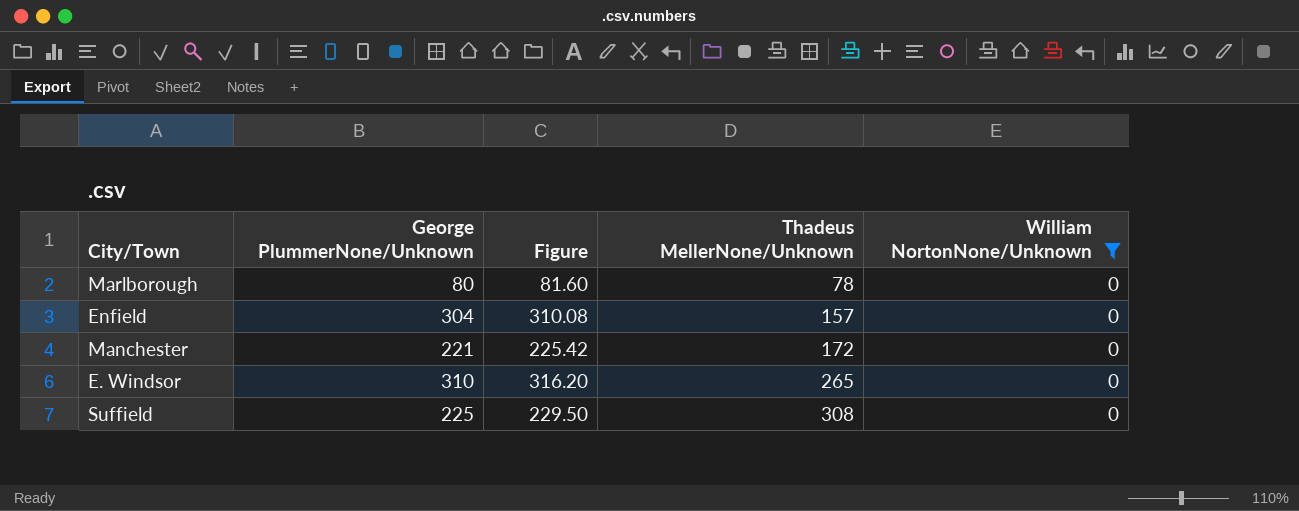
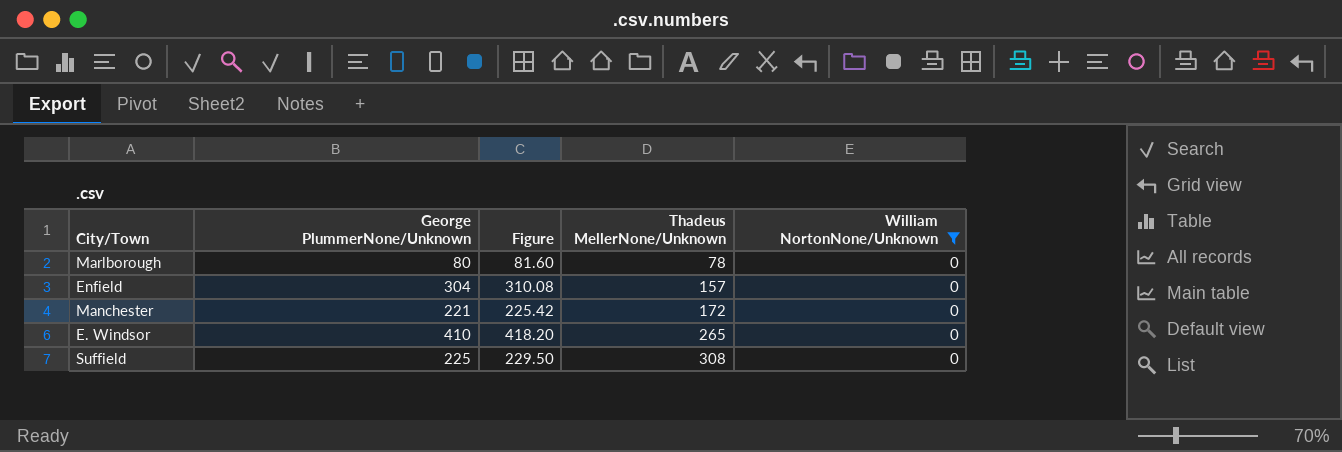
E. Windsor | George PlummerNone/Unknown: 310 -> 410
E. Windsor | Figure: 316.20 -> 418.20

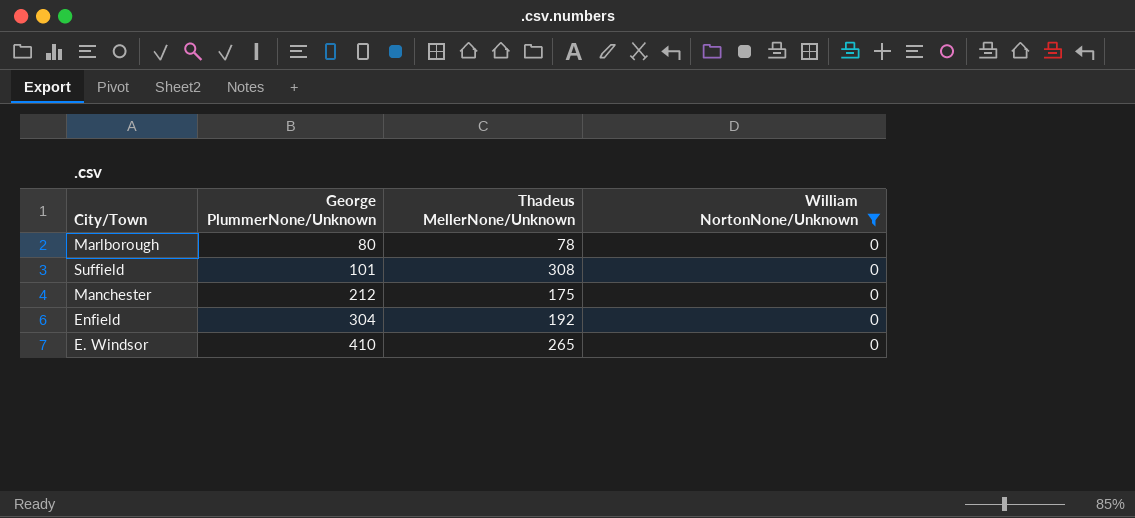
row order: Thadeus MellerNone/Unknown ascending -> George PlummerNone/Unknown ascending
column Figure | formula: [George PlummerNone/Unknown] * 1.02 -> none
Suffield | George PlummerNone/Unknown: 225 -> 101
Manchester | George PlummerNone/Unknown: 221 -> 212
Manchester | Thadeus MellerNone/Unknown: 172 -> 175
Enfield | Thadeus MellerNone/Unknown: 157 -> 192

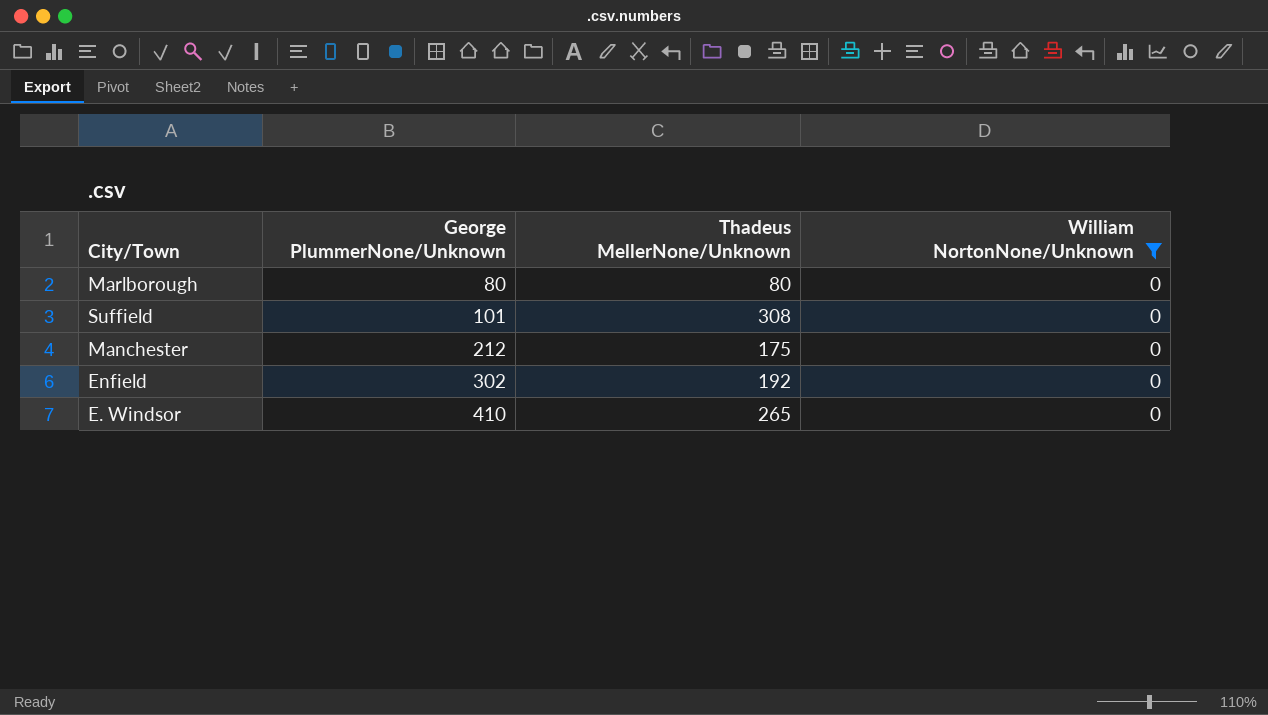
Marlborough | Thadeus MellerNone/Unknown: 78 -> 80
Enfield | George PlummerNone/Unknown: 304 -> 302

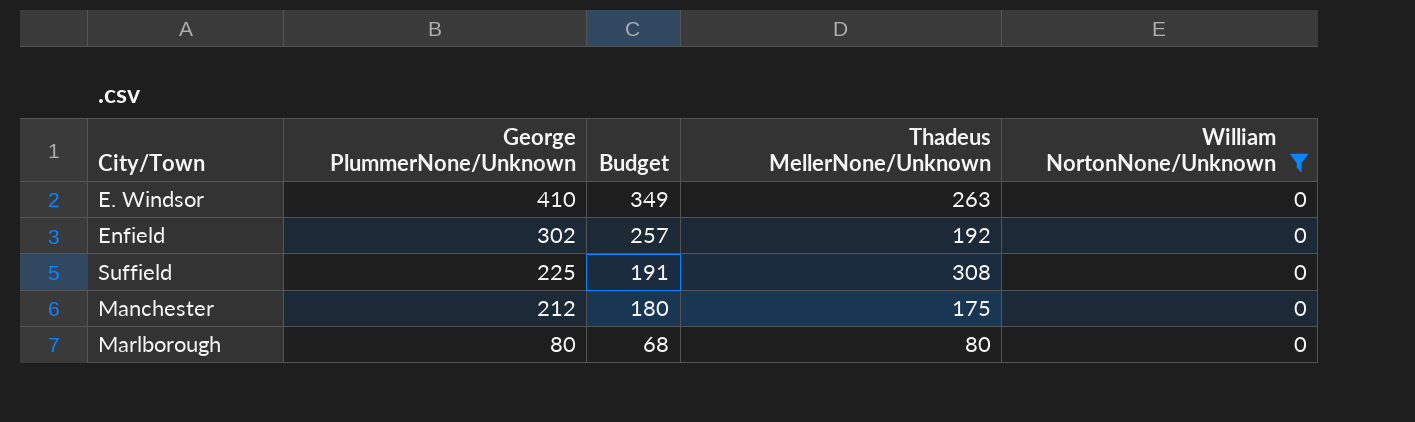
row order: George PlummerNone/Unknown ascending -> George PlummerNone/Unknown descending
column Budget | formula: none -> [George PlummerNone/Unknown] * 0.85
E. Windsor | Thadeus MellerNone/Unknown: 265 -> 263
Suffield | George PlummerNone/Unknown: 101 -> 225

